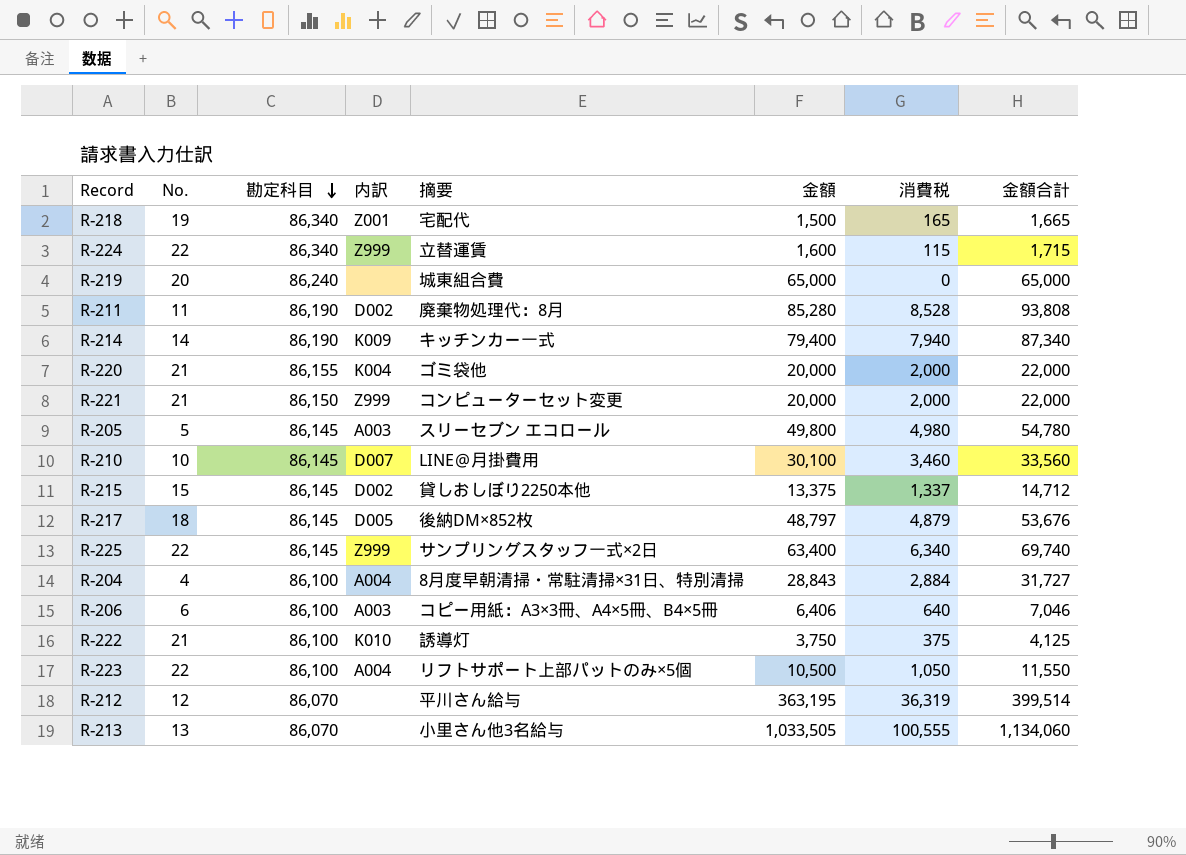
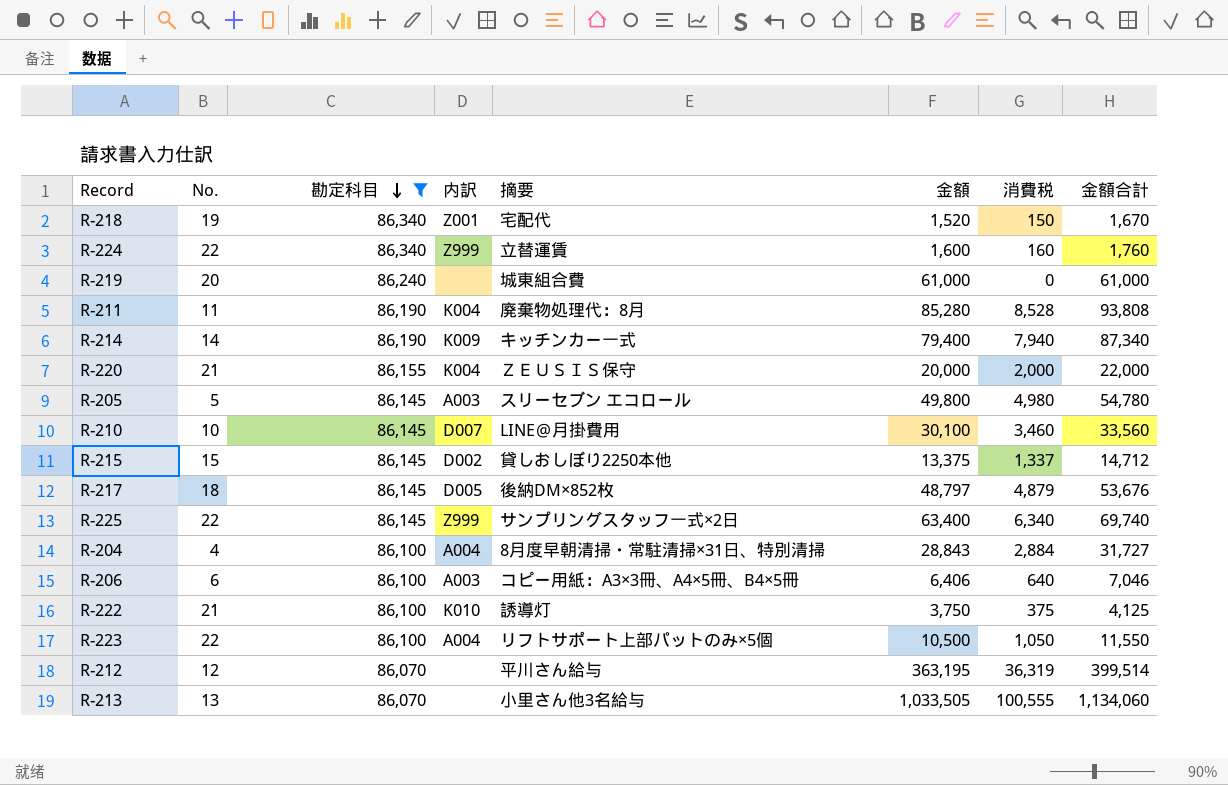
filter: none -> 勘定科目 != 86,150
R-218 | 金額: 1,500 -> 1,520
R-218 | 消費税: 165 -> 150
R-218 | 金額合計: 1,665 -> 1,670
R-224 | 消費税: 115 -> 160
R-224 | 金額合計: 1,715 -> 1,760
R-219 | 金額: 65,000 -> 61,000
R-219 | 金額合計: 65,000 -> 61,000
R-211 | 内訳: D002 -> K004
R-220 | 摘要: ゴミ袋他 -> ＺＥＵＳＩＳ保守

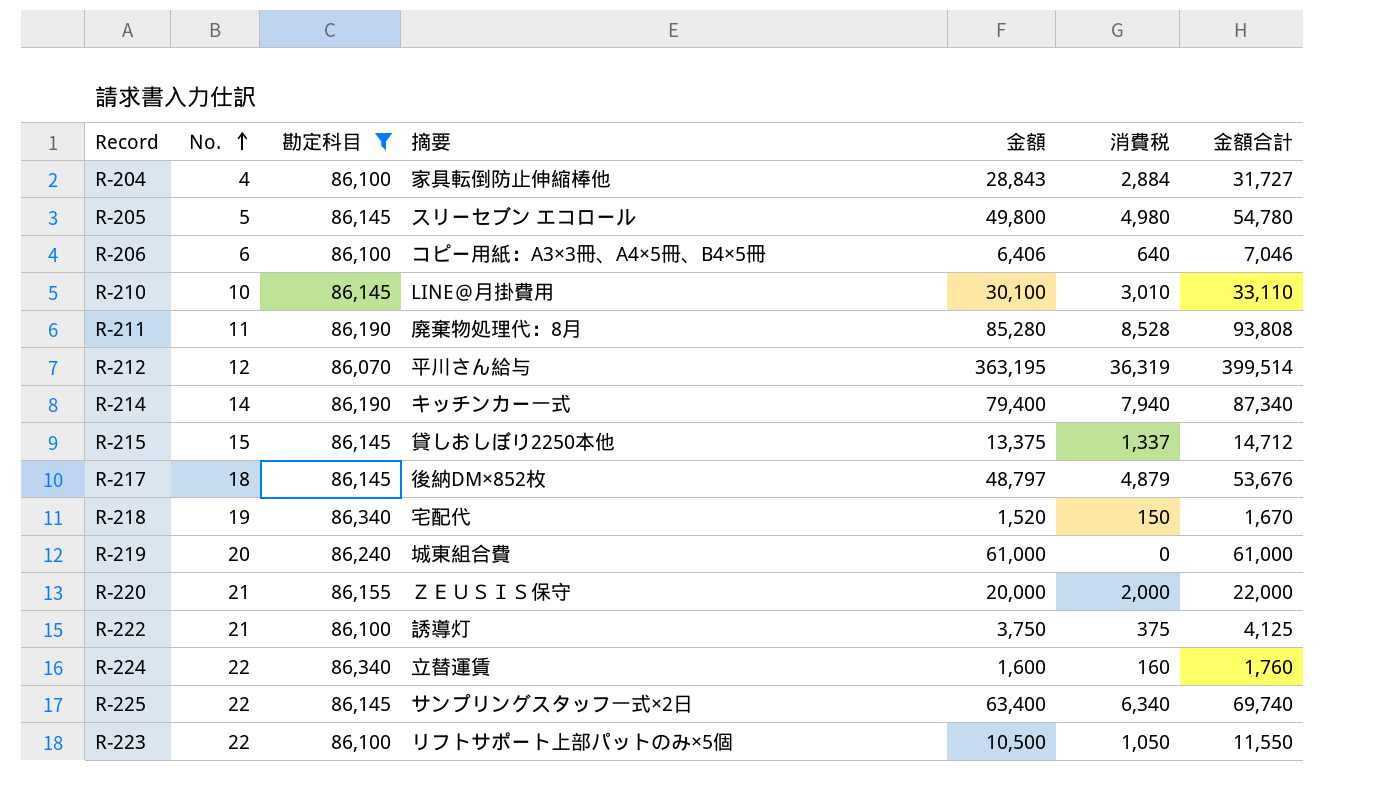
row order: 勘定科目 descending -> No. ascending
column 内訳 | position: 4 -> none
row R-213: 13 | 86,070 | none | 小里さん他3名給与 | 1,033,505 | 100,555 | 1,134,060 -> none
R-204 | 摘要: 8月度早朝清掃・常駐清掃×31日、特別清掃 -> 家具転倒防止伸縮棒他
R-210 | 消費税: 3,460 -> 3,010
R-210 | 金額合計: 33,560 -> 33,110

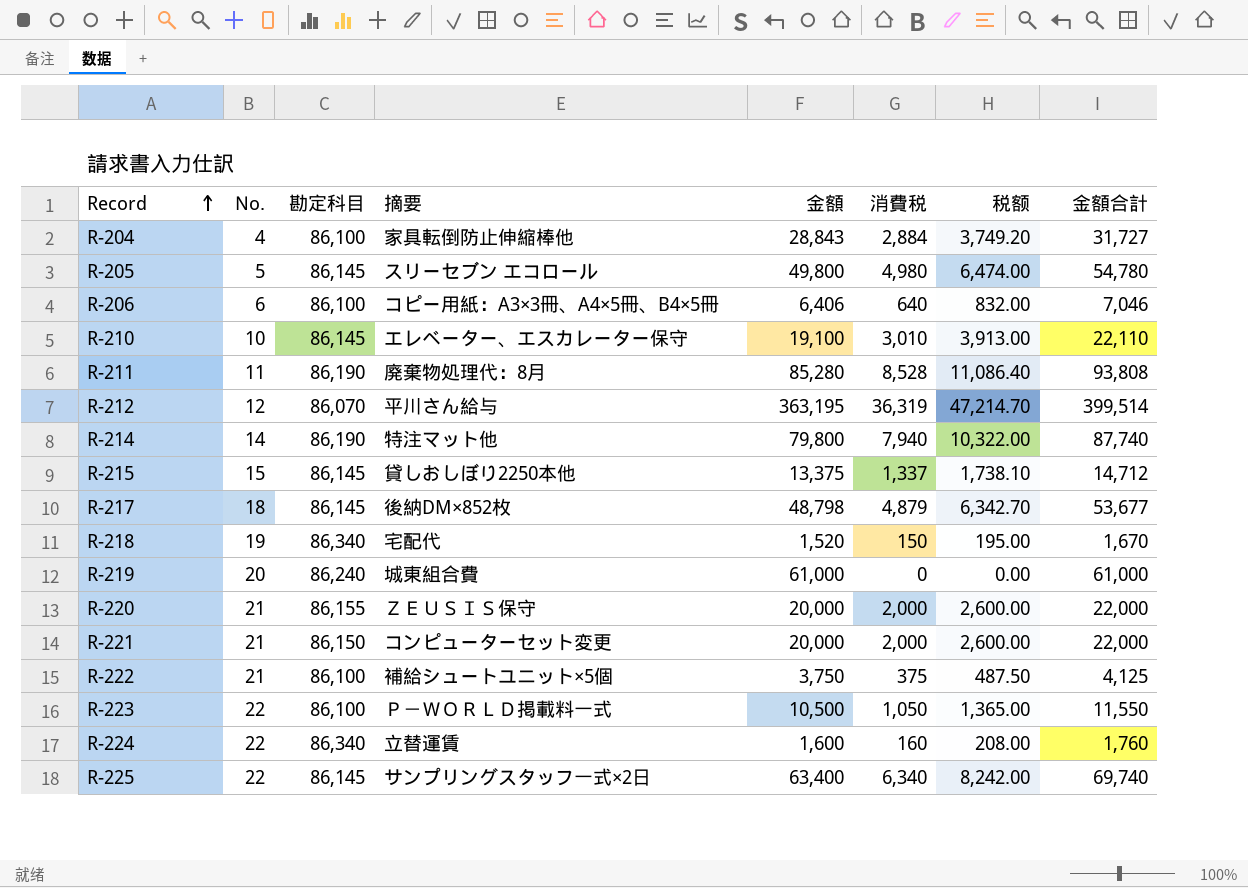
filter: 勘定科目 != 86,150 -> none
row order: No. ascending -> Record ascending
column 税额 | formula: none -> [消費税] * 1.3
R-210 | 摘要: LINE＠月掛費用 -> エレベーター、エスカレーター保守
R-210 | 金額: 30,100 -> 19,100
R-210 | 金額合計: 33,110 -> 22,110
R-214 | 摘要: キッチンカー一式 -> 特注マット他
R-214 | 金額: 79,400 -> 79,800
R-214 | 金額合計: 87,340 -> 87,740
R-217 | 金額: 48,797 -> 48,798
R-217 | 金額合計: 53,676 -> 53,677
R-222 | 摘要: 誘導灯 -> 補給シュートユニット×5個
R-223 | 摘要: リフトサポート上部パットのみ×5個 -> Ｐ－ＷＯＲＬＤ掲載料一式

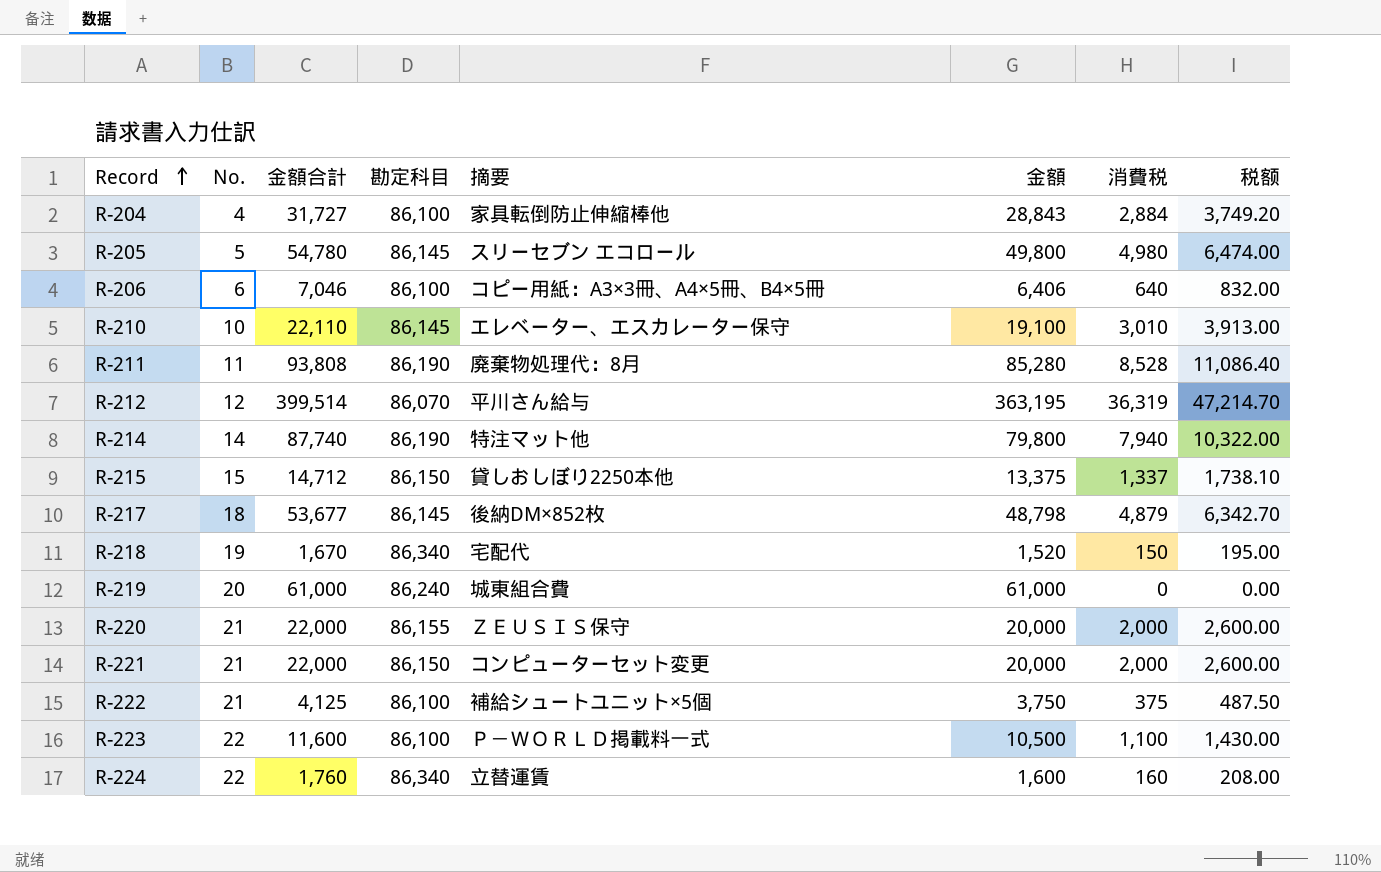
column 金額合計 | position: 8 -> 3
row R-225: 22 | 86,145 | サンプリングスタッフ一式×2日 | 63,400 | 6,340 | 8,242.00 | 69,740 -> none
R-215 | 勘定科目: 86,145 -> 86,150
R-223 | 金額合計: 11,550 -> 11,600
R-223 | 消費税: 1,050 -> 1,100
R-223 | 税额: 1,365.00 -> 1,430.00

